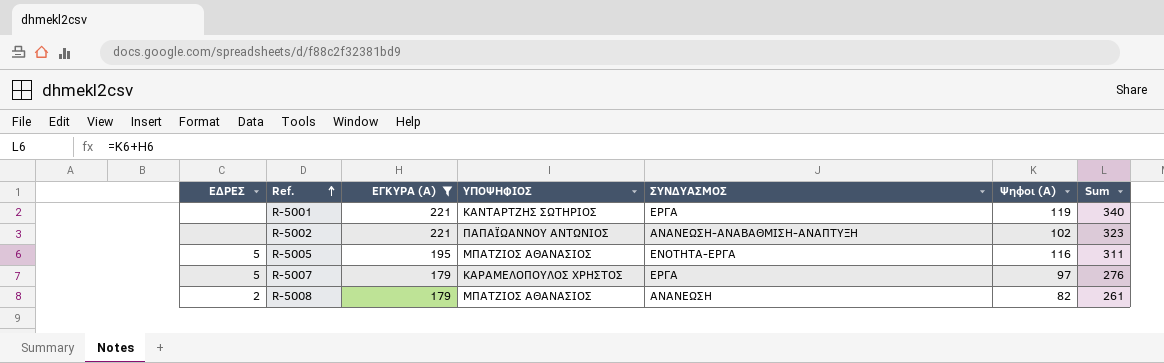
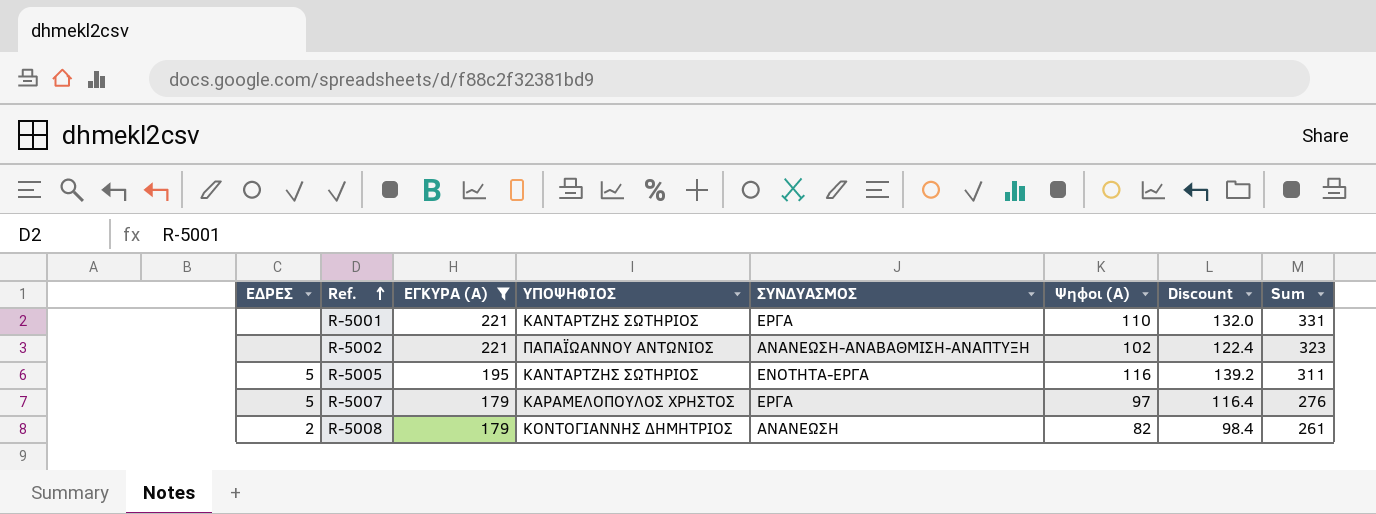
column Discount | formula: none -> [Ψηφοι (Α)] * 1.2
R-5001 | Ψηφοι (Α): 119 -> 110
R-5001 | Sum: 340 -> 331
R-5005 | ΥΠΟΨΗΦΙΟΣ: ΜΠΑΤΖΙΟΣ ΑΘΑΝΑΣΙΟΣ -> ΚΑΝΤΑΡΤΖΗΣ ΣΩΤΗΡΙΟΣ
R-5008 | ΥΠΟΨΗΦΙΟΣ: ΜΠΑΤΖΙΟΣ ΑΘΑΝΑΣΙΟΣ -> ΚΟΝΤΟΓΙΑΝΝΗΣ ΔΗΜΗΤΡΙΟΣ

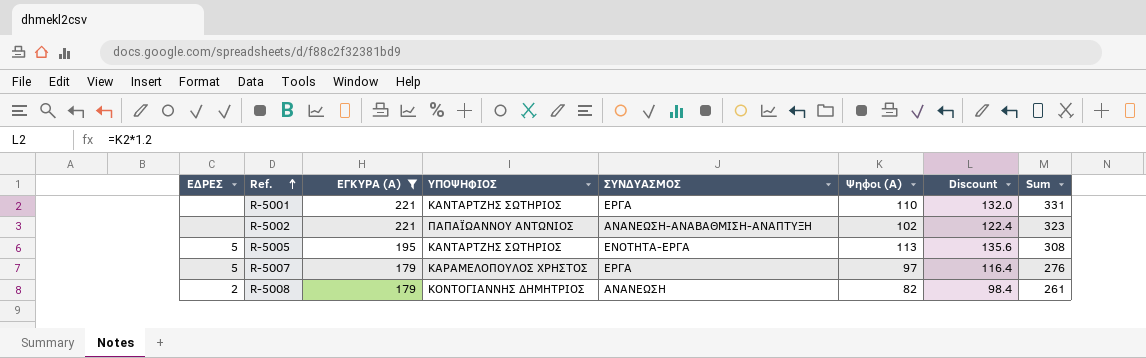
R-5005 | Ψηφοι (Α): 116 -> 113
R-5005 | Discount: 139.2 -> 135.6
R-5005 | Sum: 311 -> 308

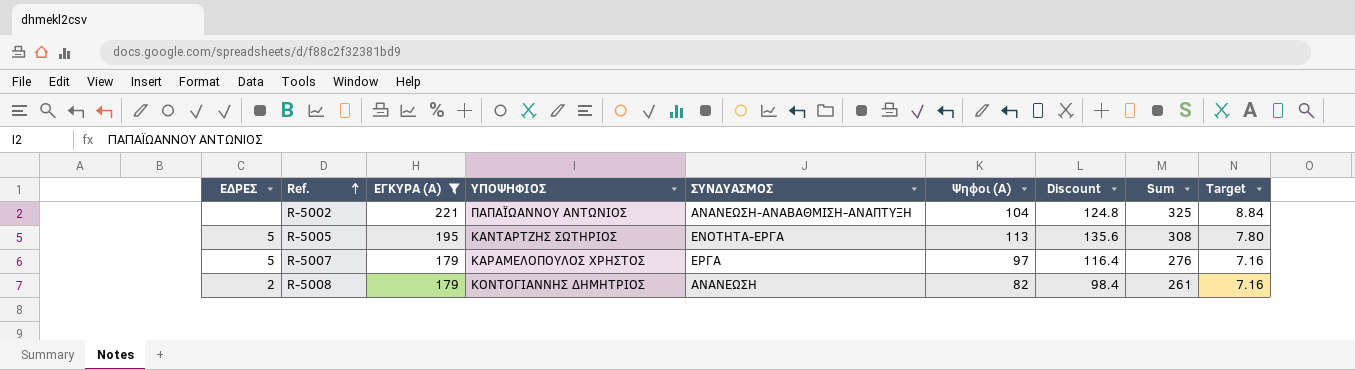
column Target | formula: none -> [ΕΓΚΥΡΑ (Α)] * 0.04
row R-5001: none | 221 | ΚΑΝΤΑΡΤΖΗΣ ΣΩΤΗΡΙΟΣ | ΕΡΓΑ | 110 | 132.0 | 331 -> none
R-5002 | Ψηφοι (Α): 102 -> 104
R-5002 | Discount: 122.4 -> 124.8
R-5002 | Sum: 323 -> 325

